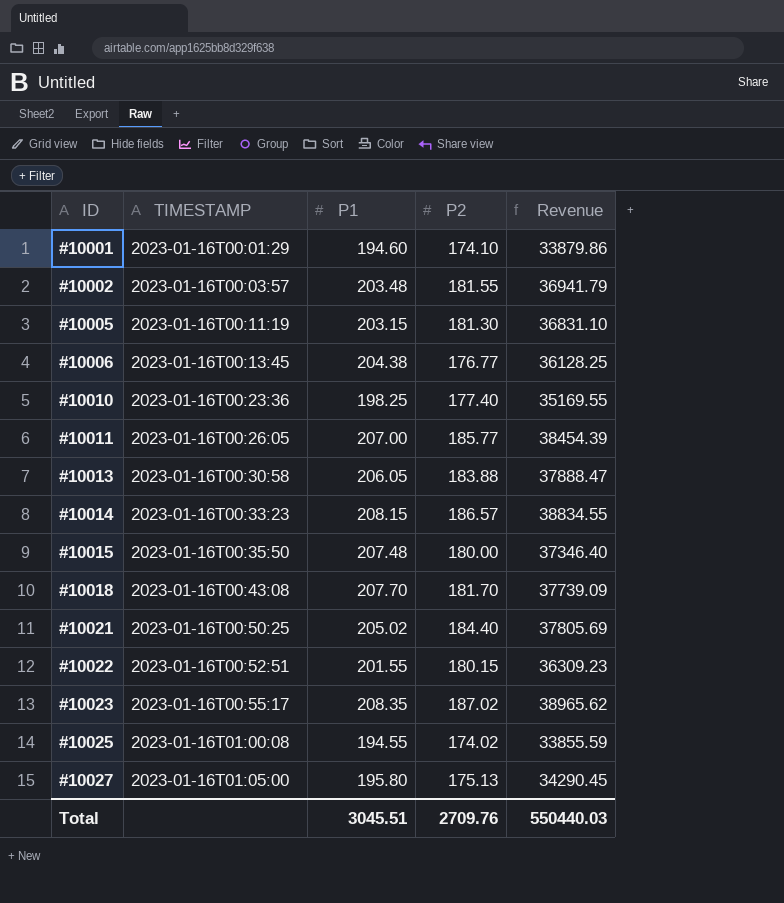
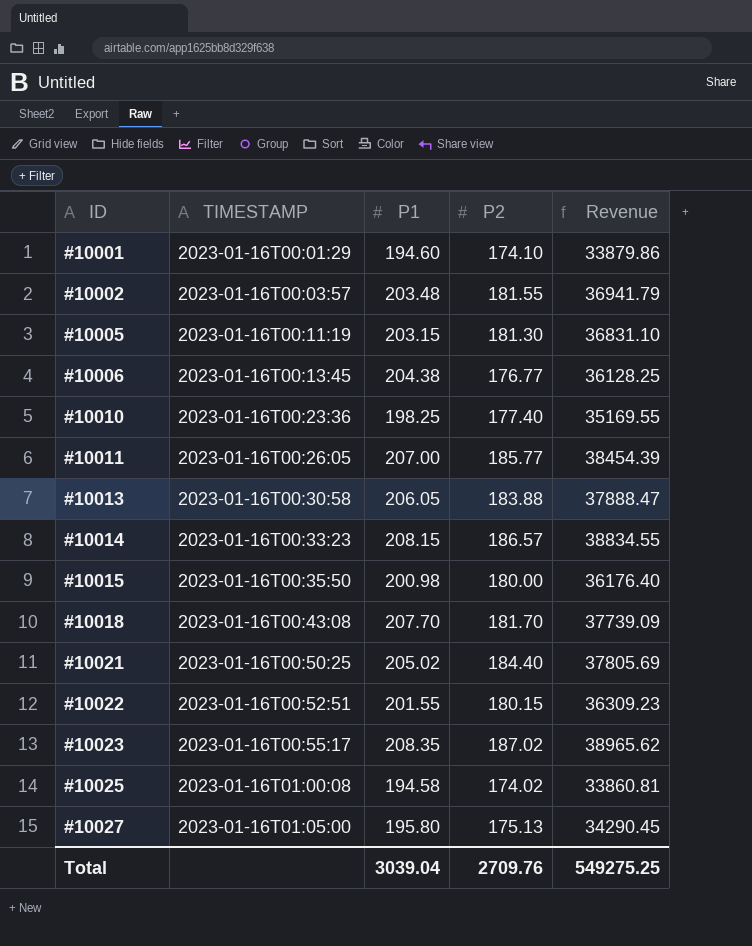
#10015 | P1: 207.48 -> 200.98
#10015 | Revenue: 37346.40 -> 36176.40
#10025 | P1: 194.55 -> 194.58
#10025 | Revenue: 33855.59 -> 33860.81
Total | P1: 3045.51 -> 3039.04
Total | Revenue: 550440.03 -> 549275.25

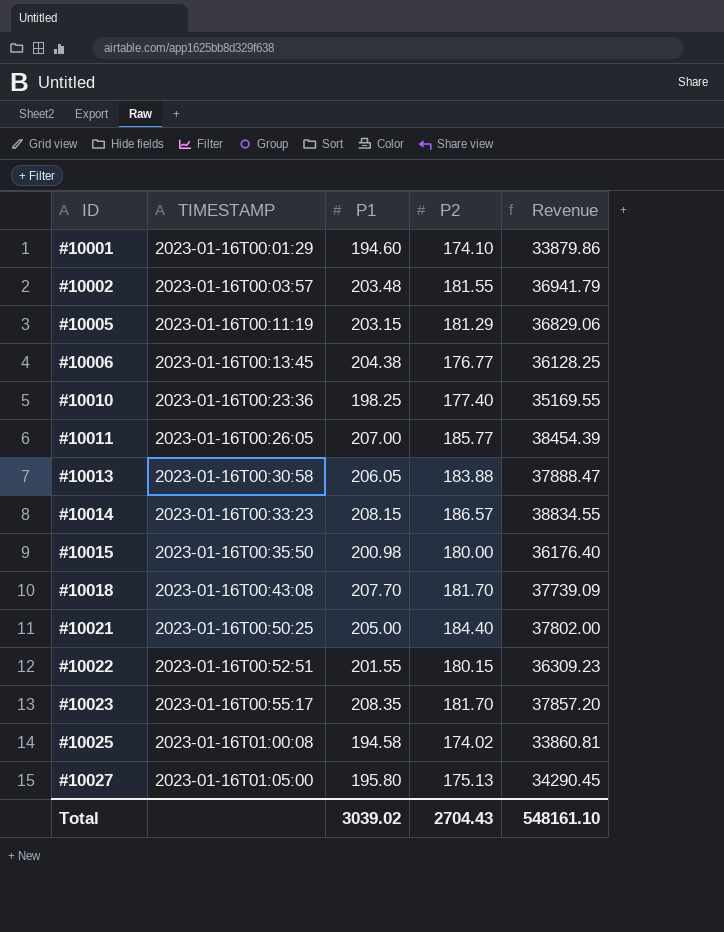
#10005 | P2: 181.30 -> 181.29
#10005 | Revenue: 36831.10 -> 36829.06
#10021 | P1: 205.02 -> 205.00
#10021 | Revenue: 37805.69 -> 37802.00
#10023 | P2: 187.02 -> 181.70
#10023 | Revenue: 38965.62 -> 37857.20
Total | P1: 3039.04 -> 3039.02
Total | P2: 2709.76 -> 2704.43
Total | Revenue: 549275.25 -> 548161.10

